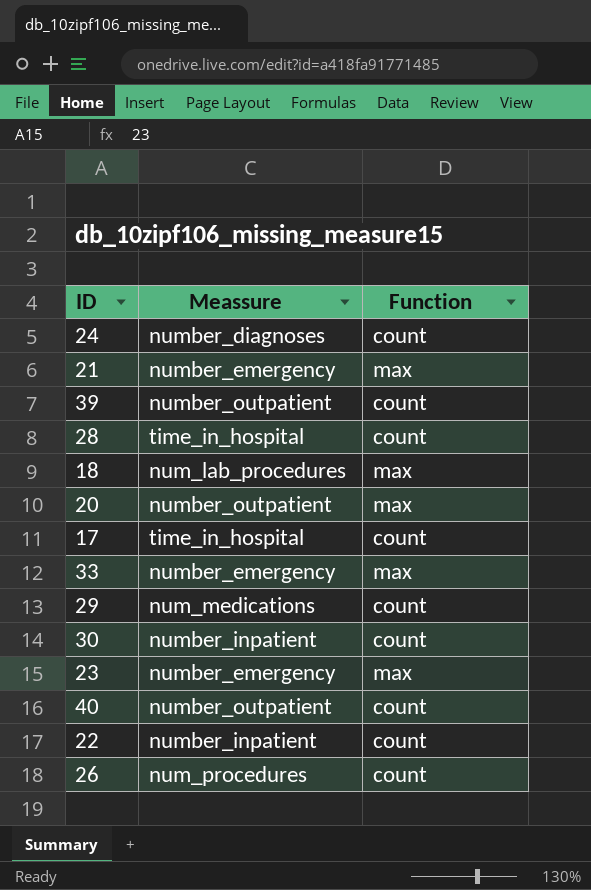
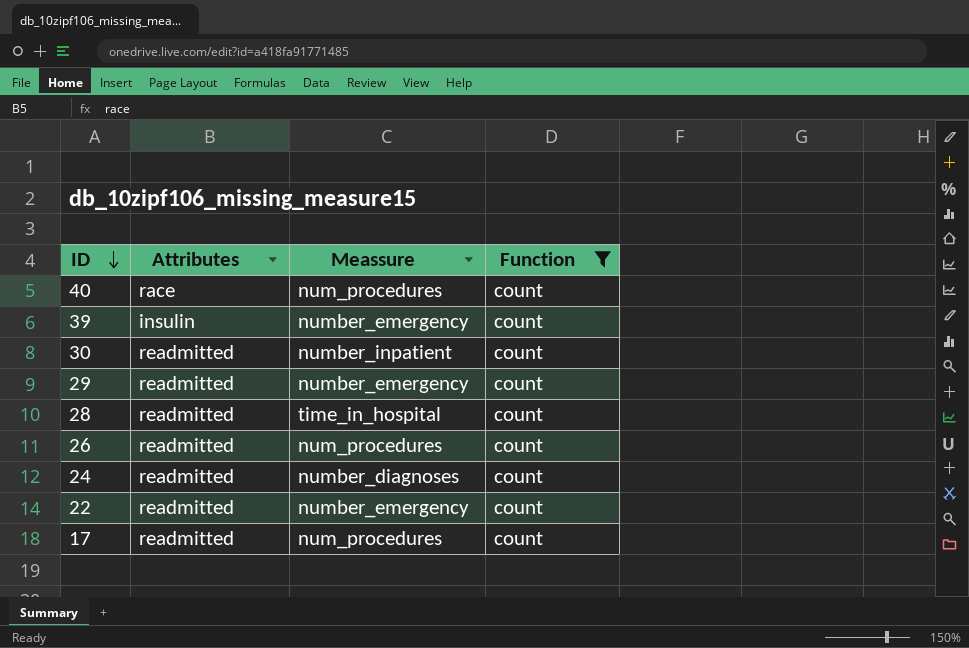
filter: none -> Function = count
row order: none -> ID descending
column Attributes | position: none -> 2
40 | Meassure: number_outpatient -> num_procedures
39 | Meassure: number_outpatient -> number_emergency
29 | Meassure: num_medications -> number_emergency
22 | Meassure: number_inpatient -> number_emergency
17 | Meassure: time_in_hospital -> num_procedures

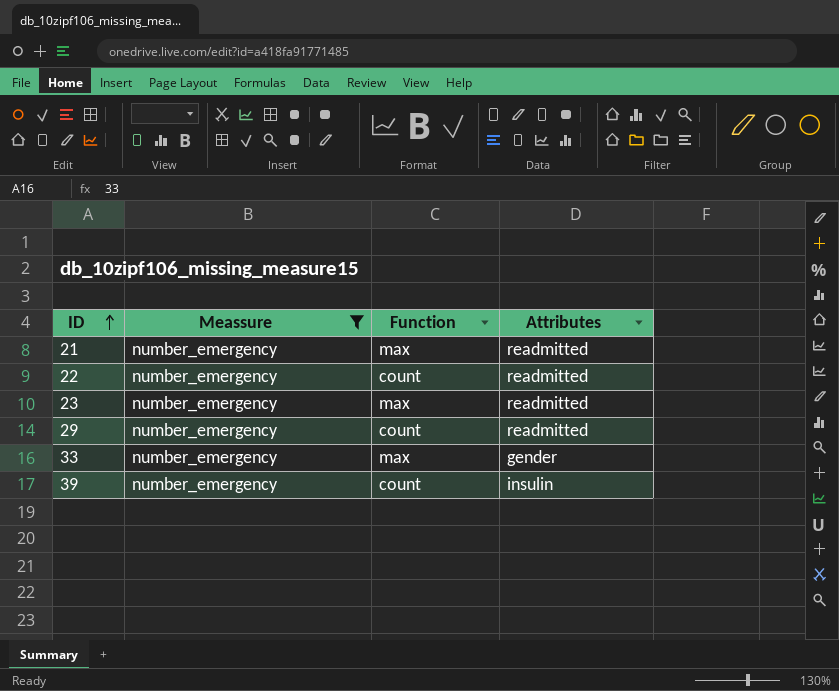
filter: Function = count -> Meassure = number_emergency
row order: ID descending -> ID ascending
column Attributes | position: 2 -> 4

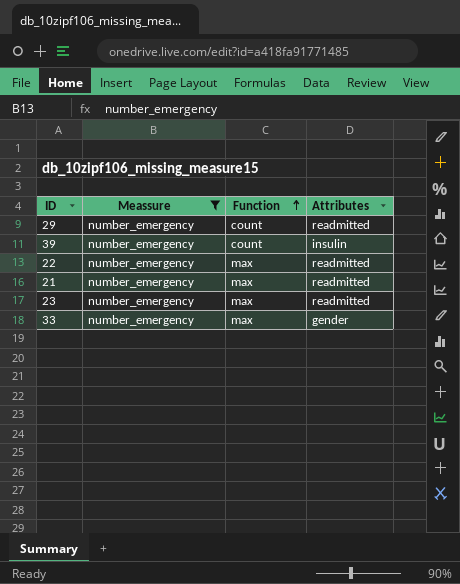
row order: ID ascending -> Function ascending
22 | Function: count -> max

